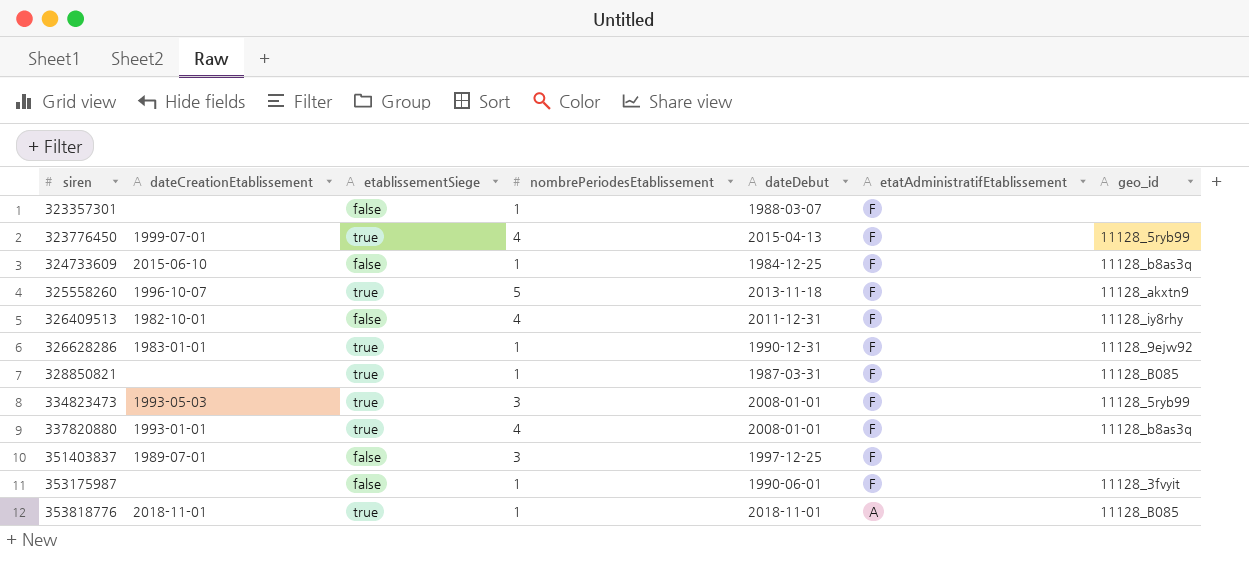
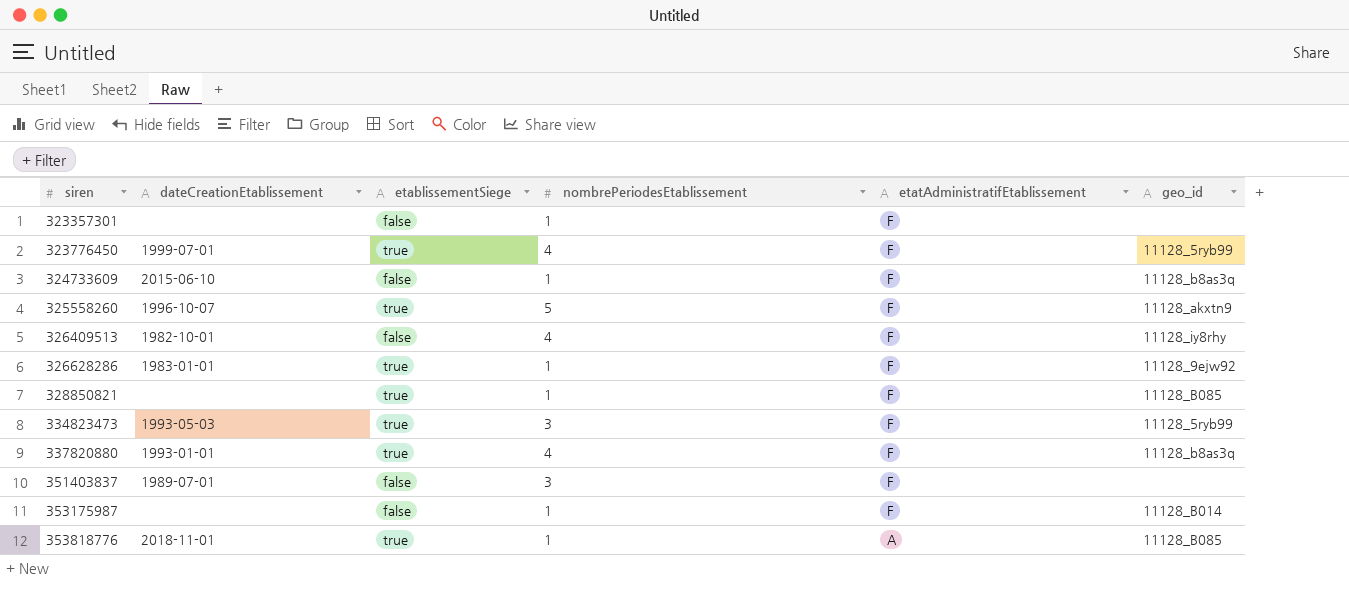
column dateDebut | position: 5 -> none
353175987 | geo_id: 11128_3fvyit -> 11128_B014

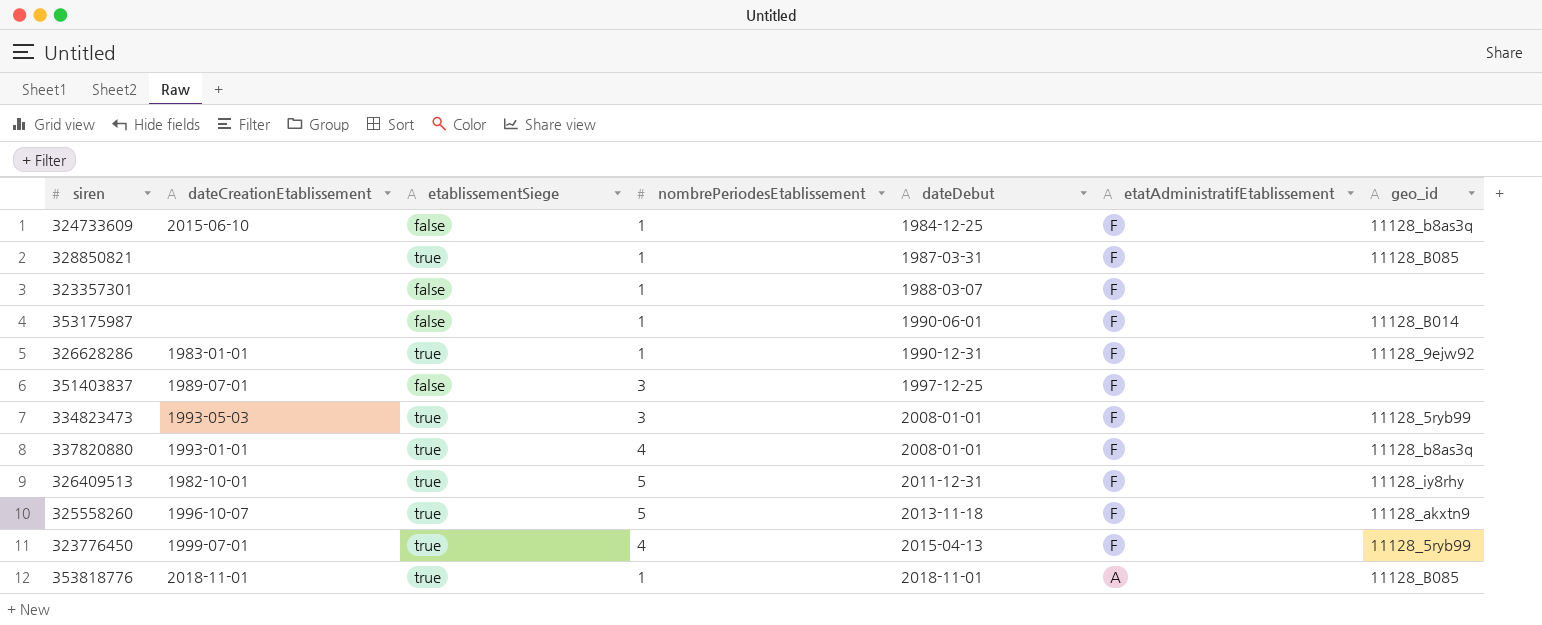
row order: siren ascending -> dateDebut ascending
column dateDebut | position: none -> 5
326409513 | etablissementSiege: false -> true
326409513 | nombrePeriodesEtablissement: 4 -> 5

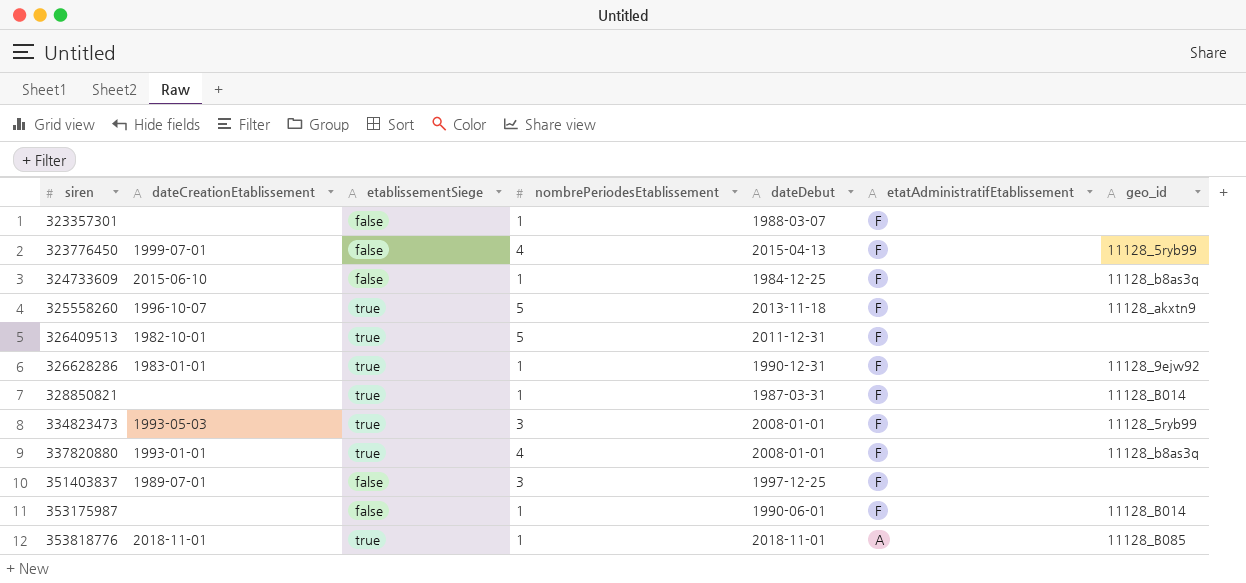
row order: dateDebut ascending -> siren ascending
323776450 | etablissementSiege: true -> false
326409513 | geo_id: 11128_iy8rhy -> none
328850821 | geo_id: 11128_B085 -> 11128_B014

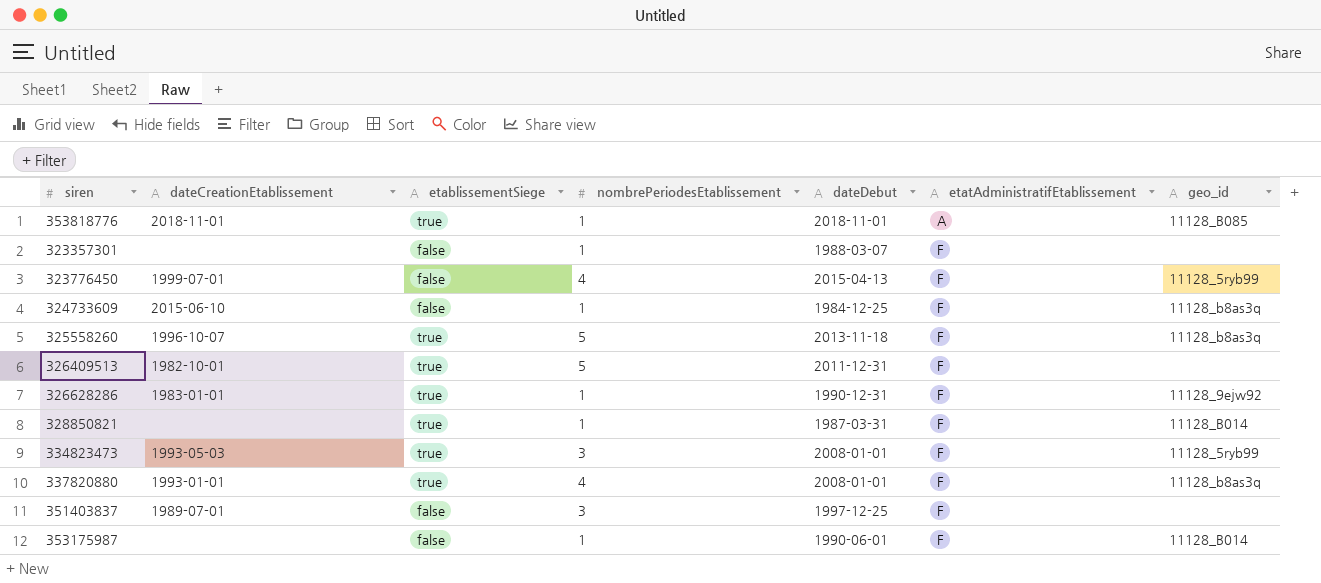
row order: siren ascending -> etatAdministratifEtablissement ascending
325558260 | geo_id: 11128_akxtn9 -> 11128_b8as3q

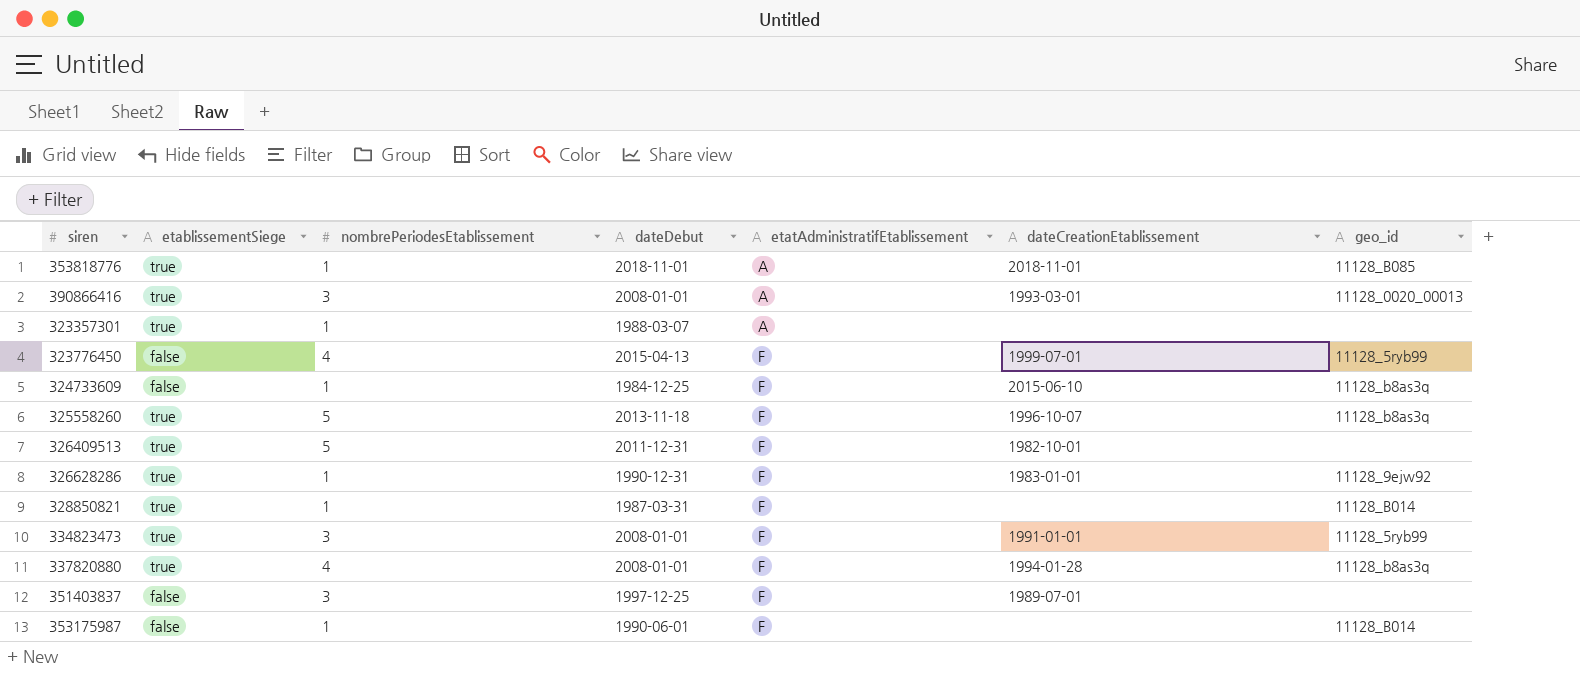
column dateCreationEtablissement | position: 2 -> 6
row 390866416: none -> true | 3 | 2008-01-01 | A | 1993-03-01 | 11128_0020_00013
323357301 | etablissementSiege: false -> true
323357301 | etatAdministratifEtablissement: F -> A
334823473 | dateCreationEtablissement: 1993-05-03 -> 1991-01-01
337820880 | dateCreationEtablissement: 1993-01-01 -> 1994-01-28

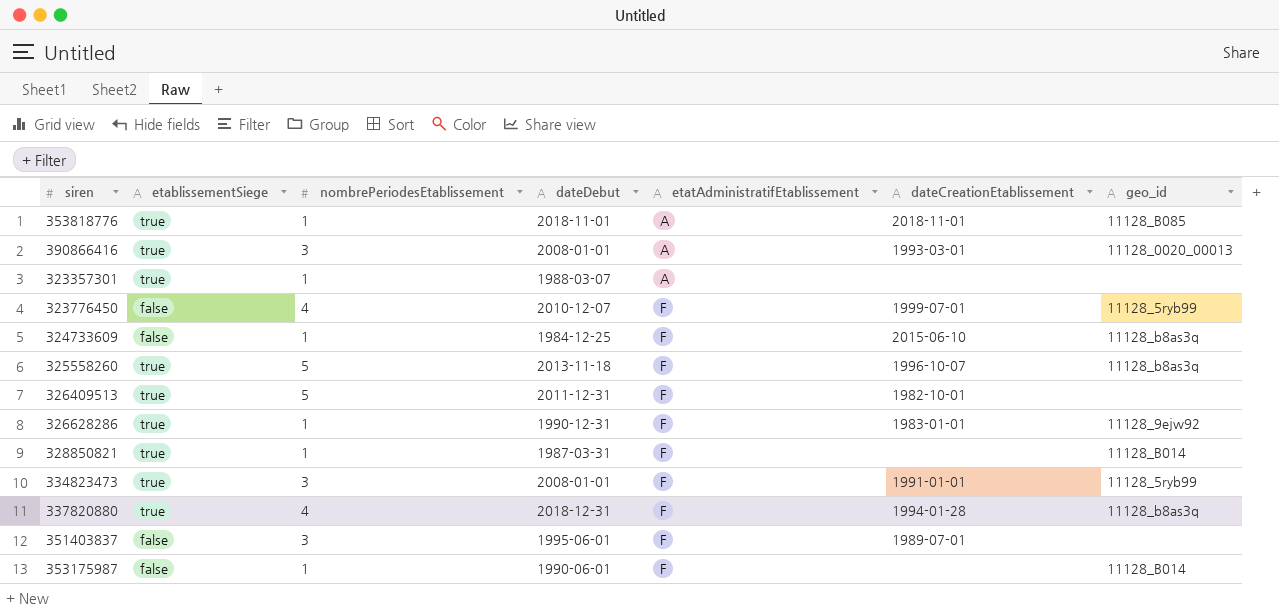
323776450 | dateDebut: 2015-04-13 -> 2010-12-07
337820880 | dateDebut: 2008-01-01 -> 2018-12-31
351403837 | dateDebut: 1997-12-25 -> 1995-06-01

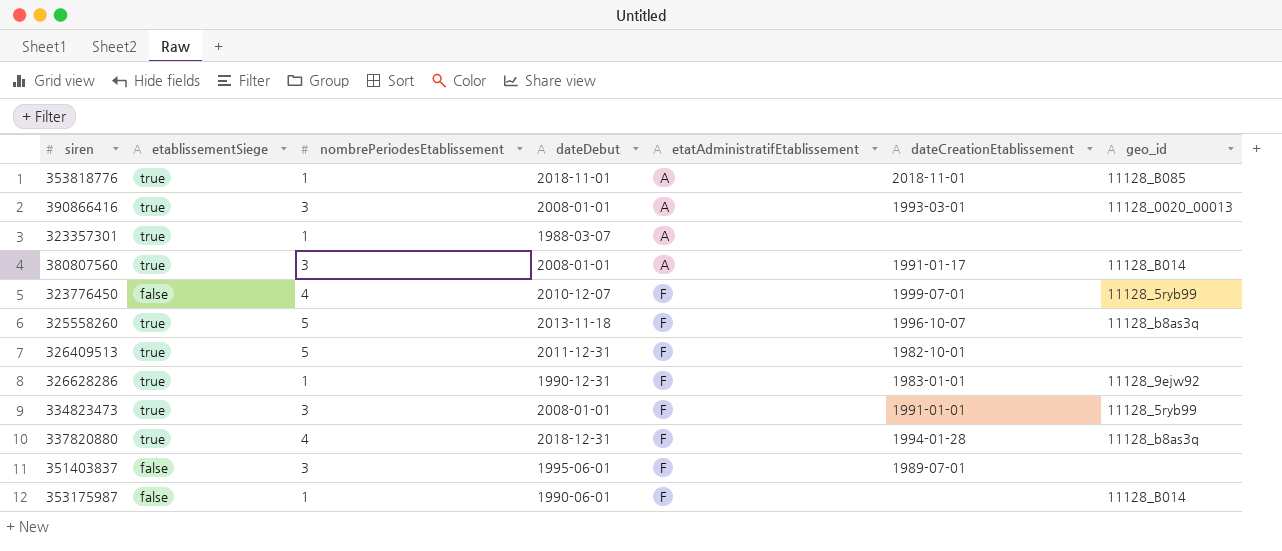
row 324733609: false | 1 | 1984-12-25 | F | 2015-06-10 | 11128_b8as3q -> none
row 328850821: true | 1 | 1987-03-31 | F | none | 11128_B014 -> none
row 380807560: none -> true | 3 | 2008-01-01 | A | 1991-01-17 | 11128_B014

